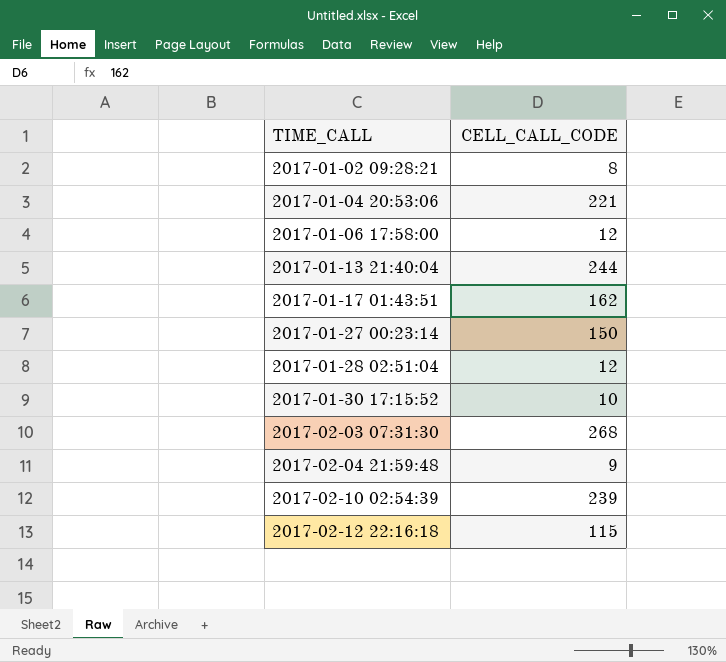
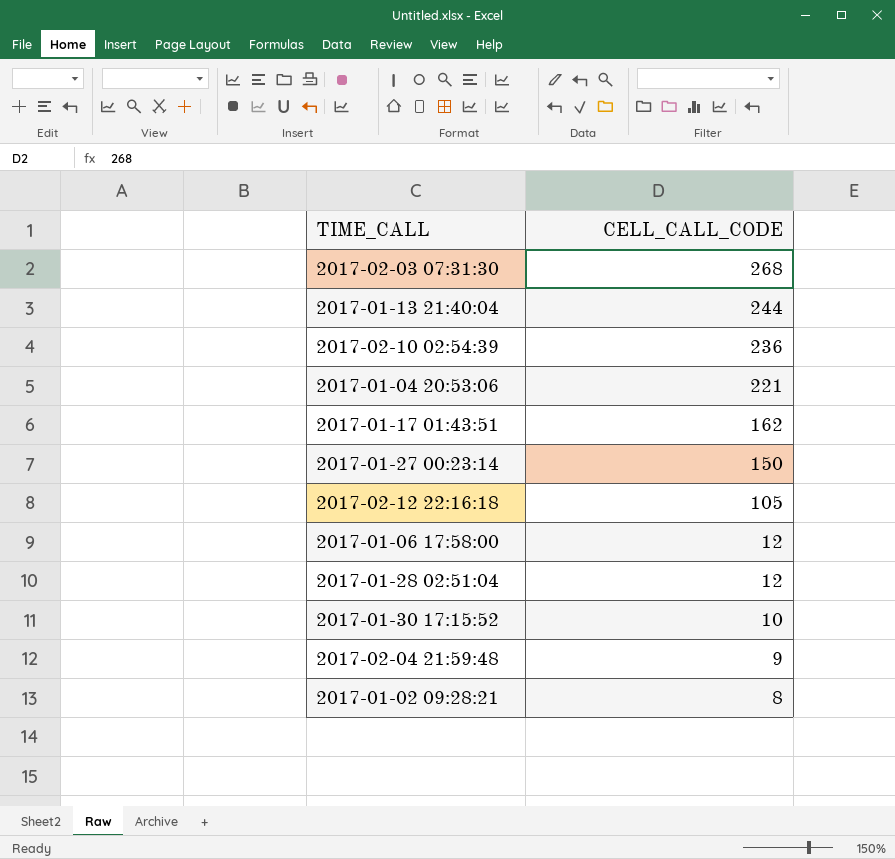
row order: TIME_CALL ascending -> CELL_CALL_CODE descending
2017-02-10 02:54:39 | CELL_CALL_CODE: 239 -> 236
2017-02-12 22:16:18 | CELL_CALL_CODE: 115 -> 105

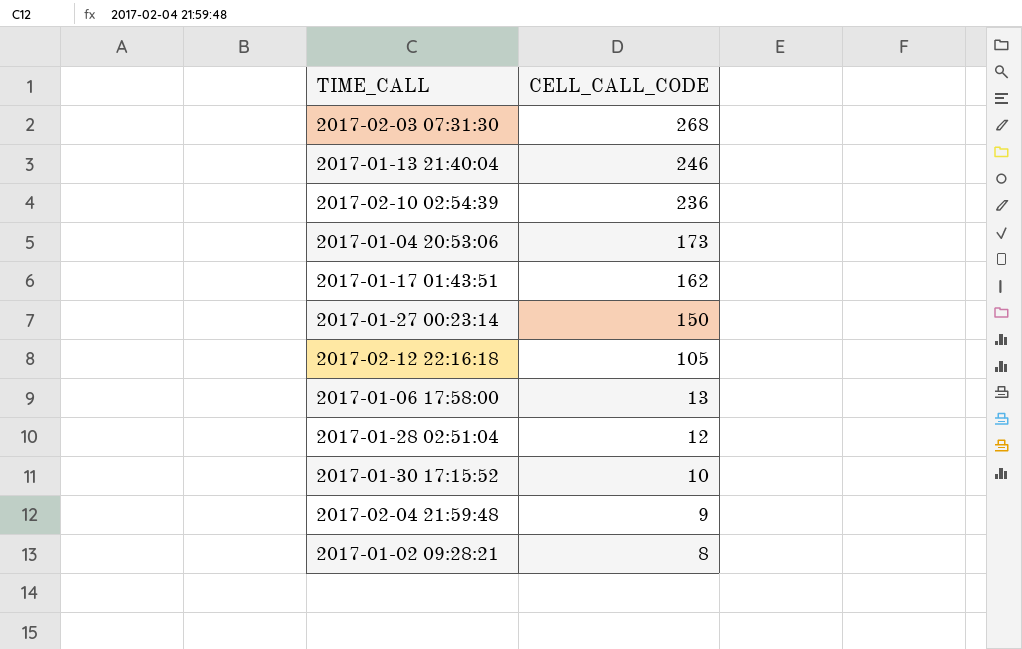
2017-01-13 21:40:04 | CELL_CALL_CODE: 244 -> 246
2017-01-04 20:53:06 | CELL_CALL_CODE: 221 -> 173
2017-01-06 17:58:00 | CELL_CALL_CODE: 12 -> 13

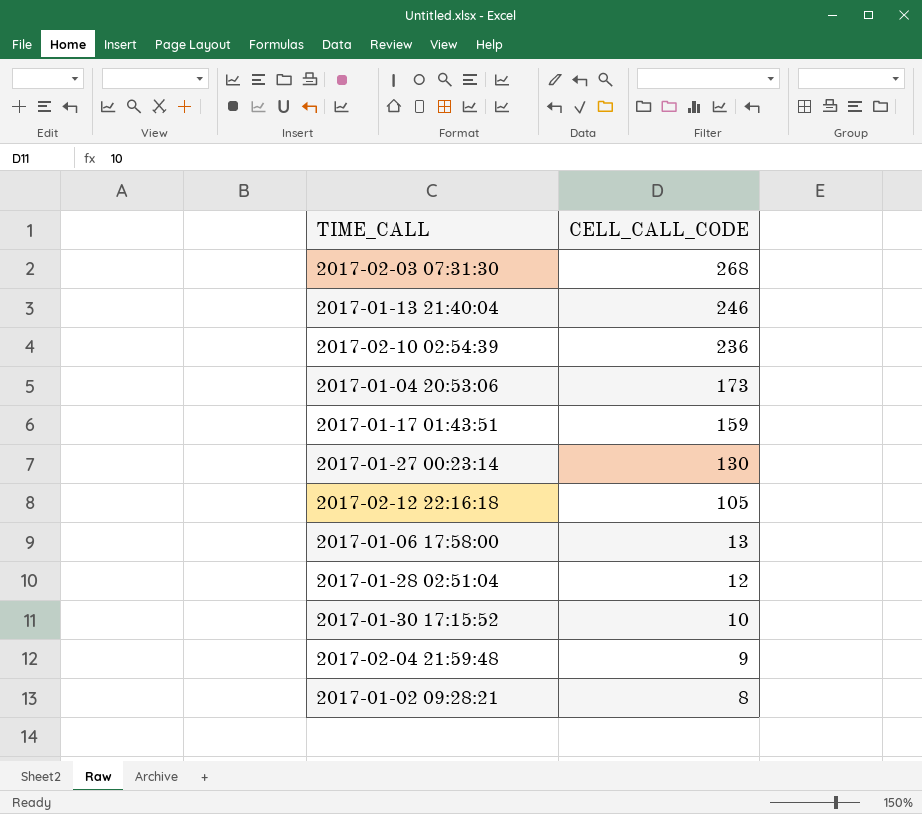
2017-01-17 01:43:51 | CELL_CALL_CODE: 162 -> 159
2017-01-27 00:23:14 | CELL_CALL_CODE: 150 -> 130

